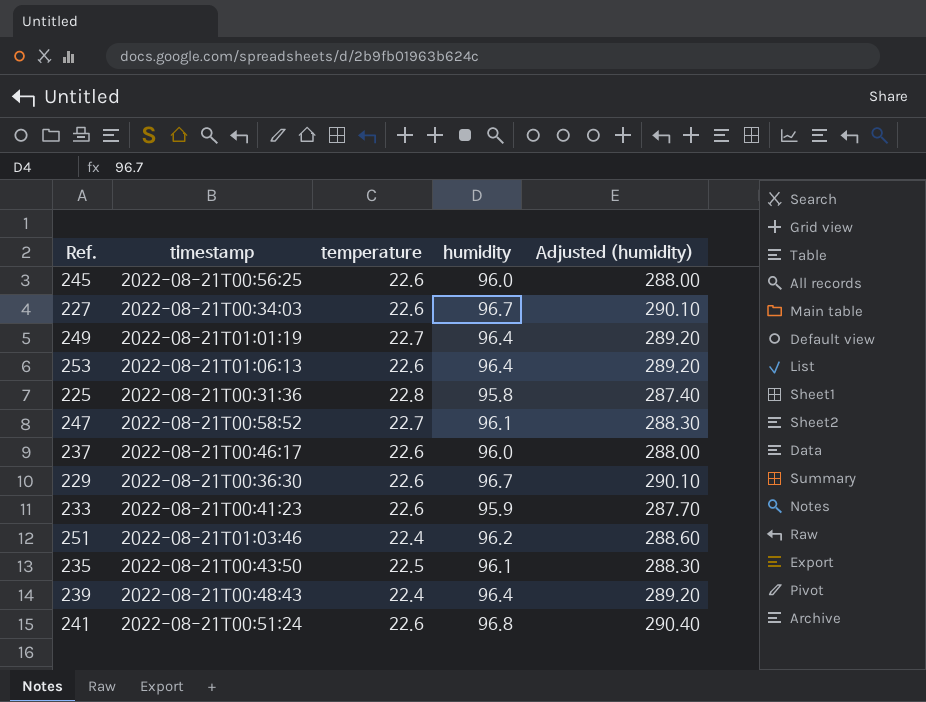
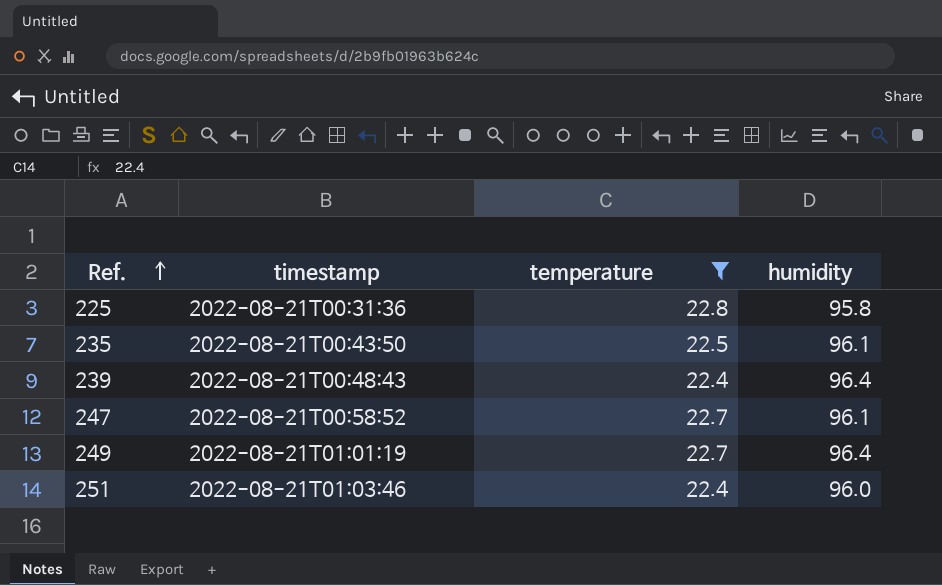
filter: none -> temperature != 22.6
row order: none -> Ref. ascending
column Adjusted (humidity) | formula: [humidity] * 3 -> none
251 | humidity: 96.2 -> 96.0

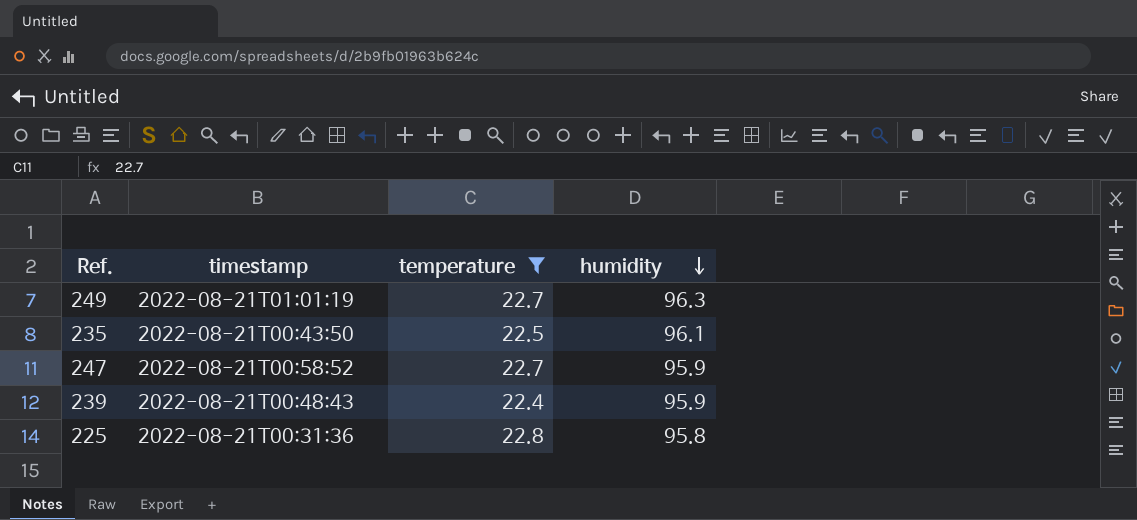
row order: Ref. ascending -> humidity descending
row 251: 2022-08-21T01:03:46 | 22.4 | 96.0 -> none
249 | humidity: 96.4 -> 96.3
247 | humidity: 96.1 -> 95.9
239 | humidity: 96.4 -> 95.9

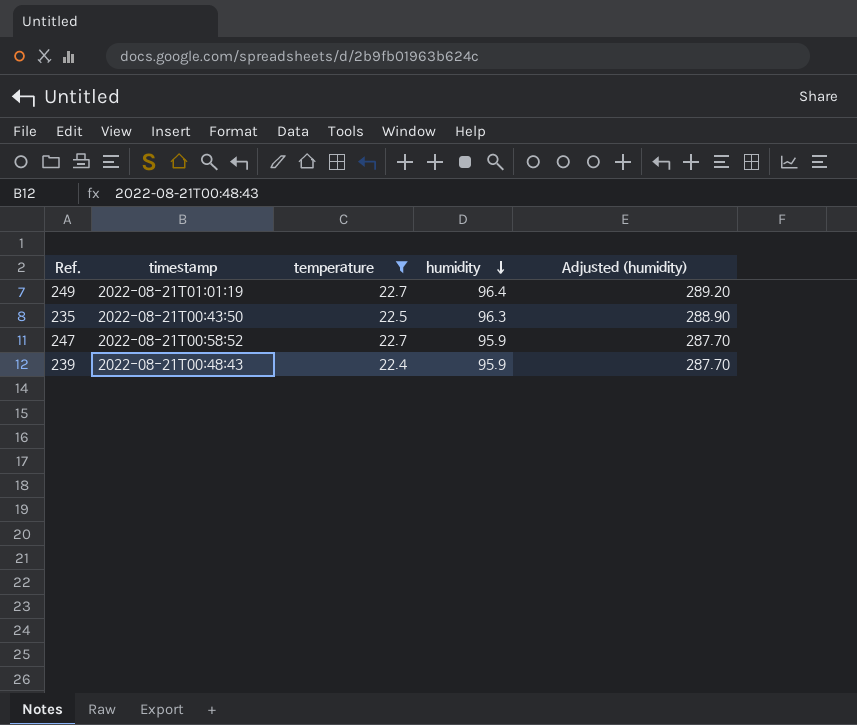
column Adjusted (humidity) | formula: none -> [humidity] * 3
row 225: 2022-08-21T00:31:36 | 22.8 | 95.8 -> none
249 | humidity: 96.3 -> 96.4
235 | humidity: 96.1 -> 96.3

